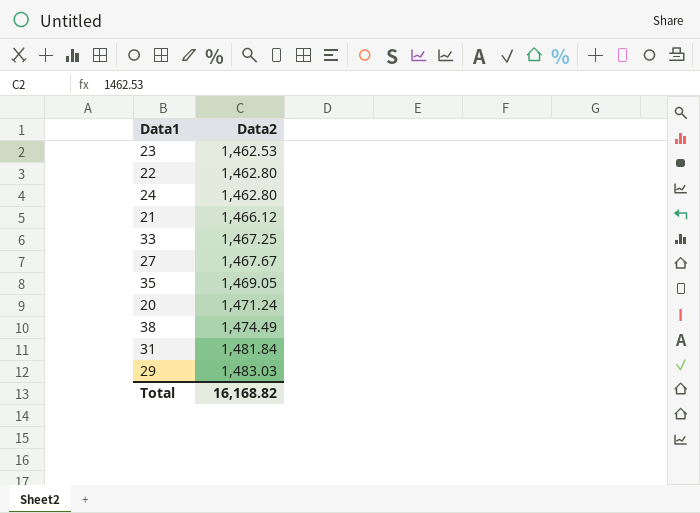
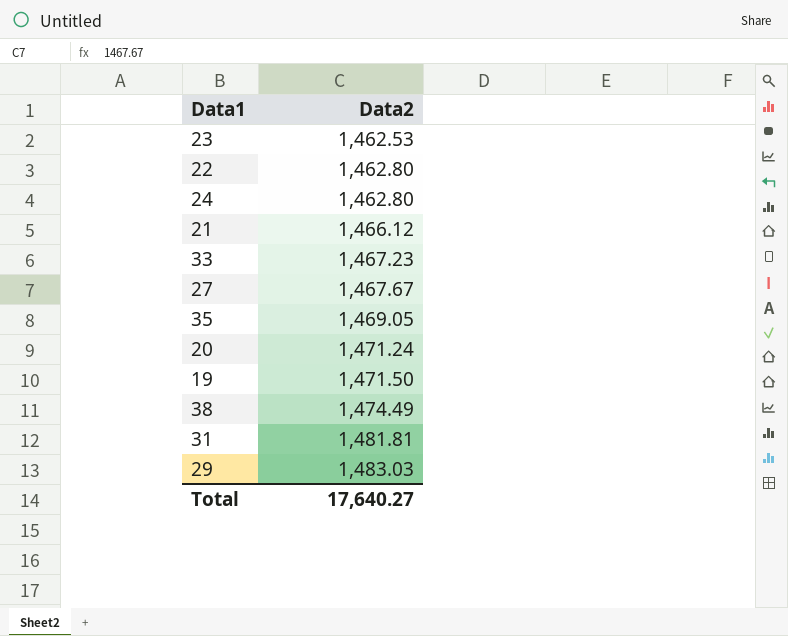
33 | Data2: 1,467.25 -> 1,467.23
row 19: none -> 1,471.50
31 | Data2: 1,481.84 -> 1,481.81
Total | Data2: 16,168.82 -> 17,640.27

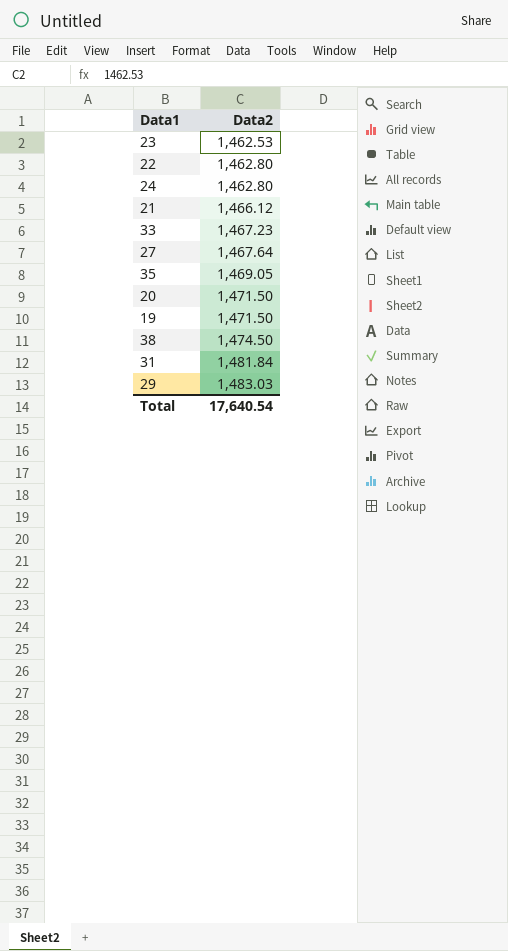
27 | Data2: 1,467.67 -> 1,467.64
20 | Data2: 1,471.24 -> 1,471.50
38 | Data2: 1,474.49 -> 1,474.50
31 | Data2: 1,481.81 -> 1,481.84
Total | Data2: 17,640.27 -> 17,640.54

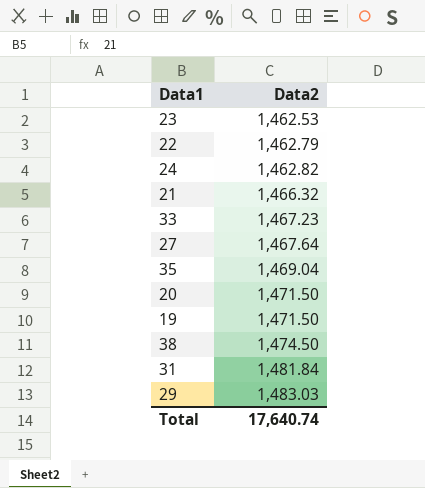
22 | Data2: 1,462.80 -> 1,462.79
24 | Data2: 1,462.80 -> 1,462.82
21 | Data2: 1,466.12 -> 1,466.32
35 | Data2: 1,469.05 -> 1,469.04
Total | Data2: 17,640.54 -> 17,640.74

